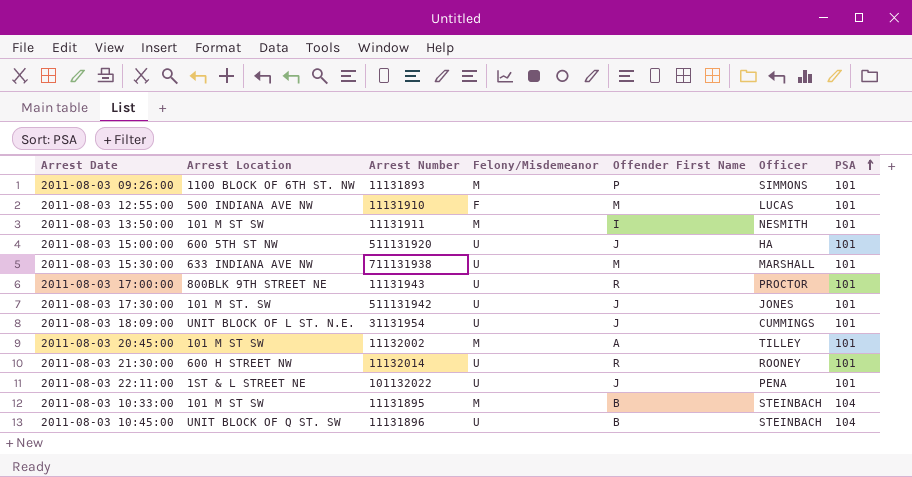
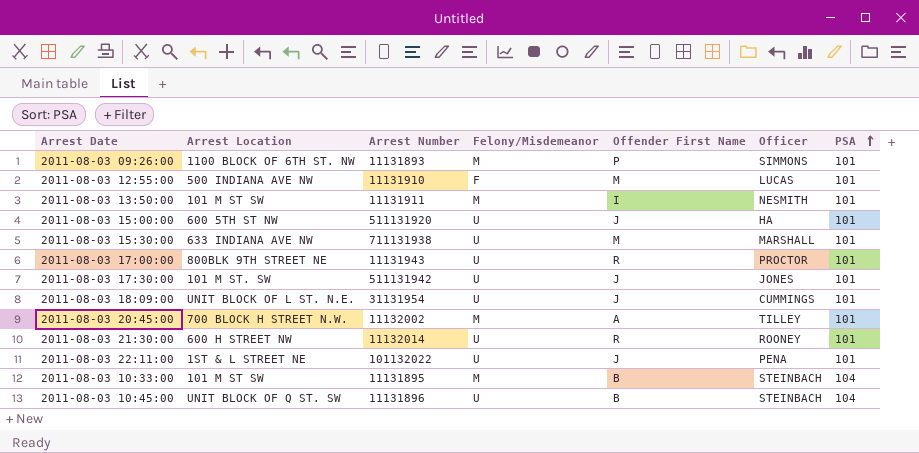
2011-08-03 20:45:00 | Arrest Location: 101 M ST SW -> 700 BLOCK H STREET N.W.

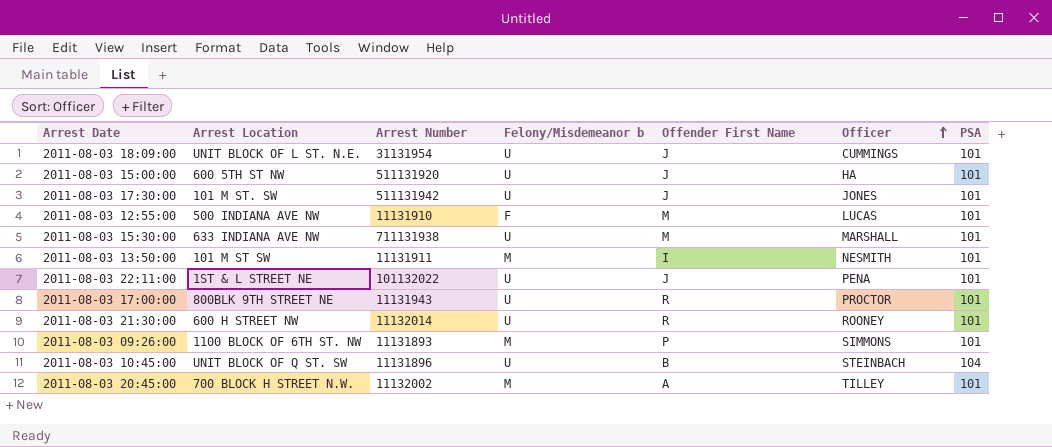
row order: PSA ascending -> Officer ascending
column name: Felony/Misdemeanor -> Felony/Misdemeanor b
row 2011-08-03 10:33:00: 101 M ST SW | 11131895 | M | B | STEINBACH | 104 -> none

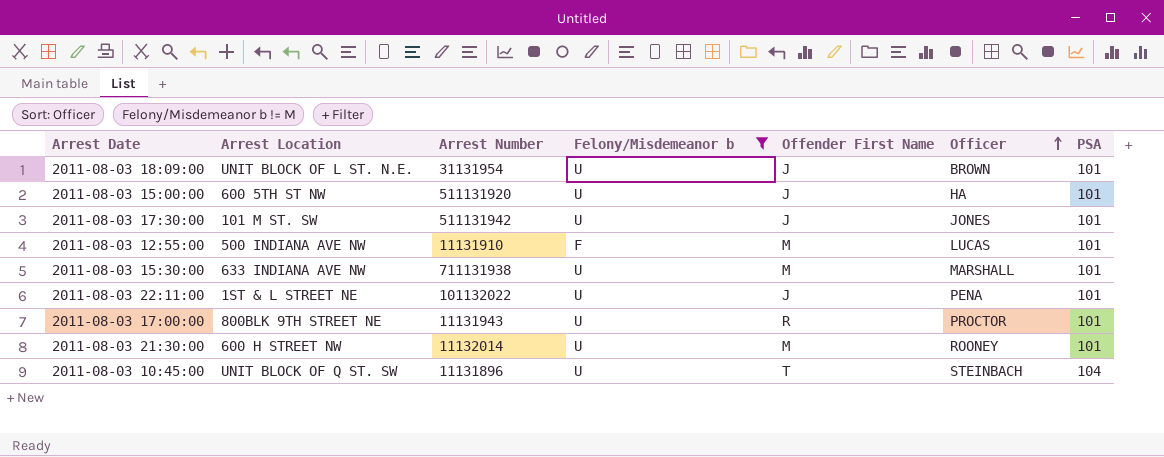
filter: none -> Felony/Misdemeanor b != M
2011-08-03 18:09:00 | Officer: CUMMINGS -> BROWN
2011-08-03 21:30:00 | Offender First Name: R -> M
2011-08-03 10:45:00 | Offender First Name: B -> T

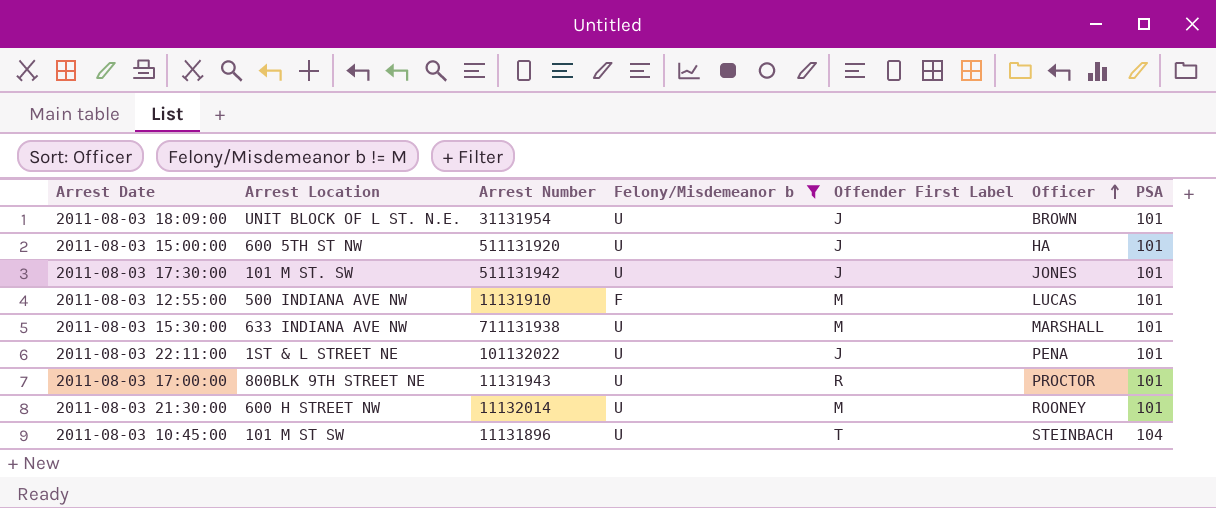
column name: Offender First Name -> Offender First Label
2011-08-03 10:45:00 | Arrest Location: UNIT BLOCK OF Q ST. SW -> 101 M ST SW

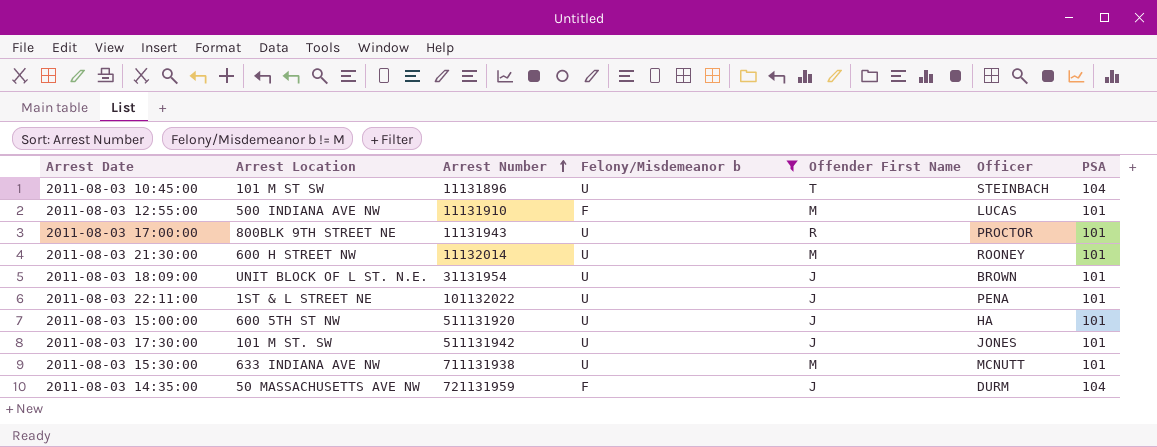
row order: Officer ascending -> Arrest Number ascending
column name: Offender First Label -> Offender First Name
2011-08-03 15:30:00 | Officer: MARSHALL -> MCNUTT
row 2011-08-03 14:35:00: none -> 50 MASSACHUSETTS AVE NW | 721131959 | F | J | DURM | 104

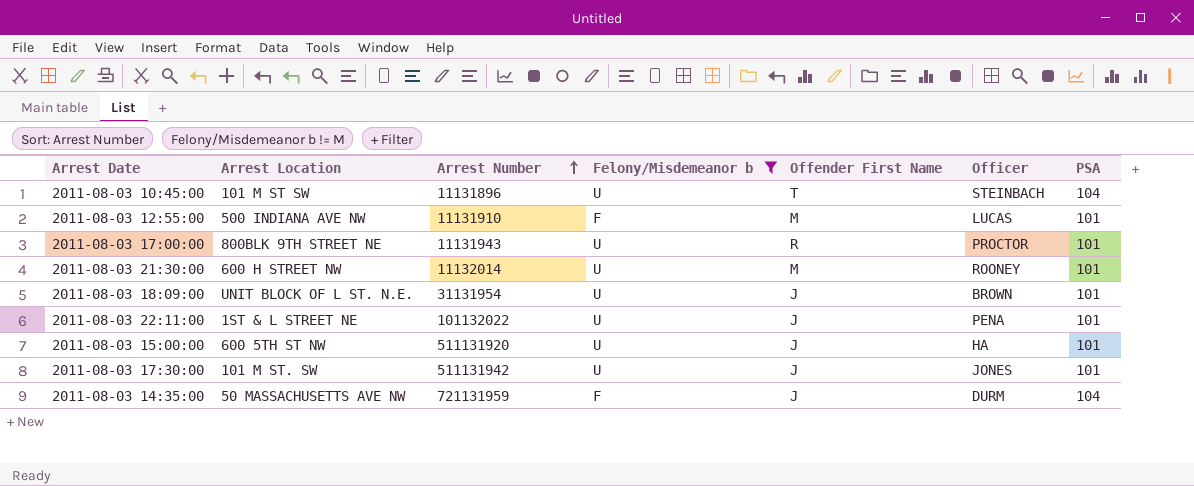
row 2011-08-03 15:30:00: 633 INDIANA AVE NW | 711131938 | U | M | MCNUTT | 101 -> none

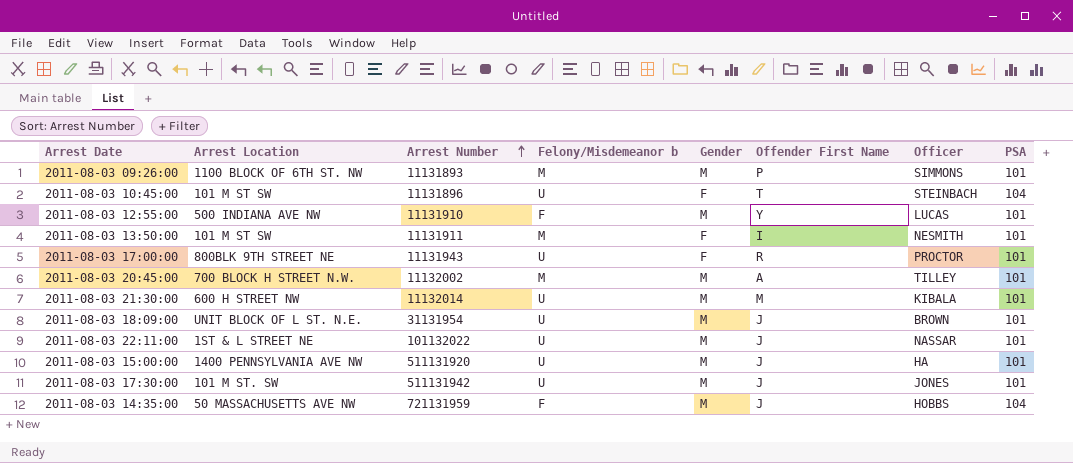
filter: Felony/Misdemeanor b != M -> none
column Gender | position: none -> 5
2011-08-03 12:55:00 | Offender First Name: M -> Y
2011-08-03 21:30:00 | Officer: ROONEY -> KIBALA
2011-08-03 22:11:00 | Officer: PENA -> NASSAR
2011-08-03 15:00:00 | Arrest Location: 600 5TH ST NW -> 1400 PENNSYLVANIA AVE NW
2011-08-03 14:35:00 | Officer: DURM -> HOBBS

